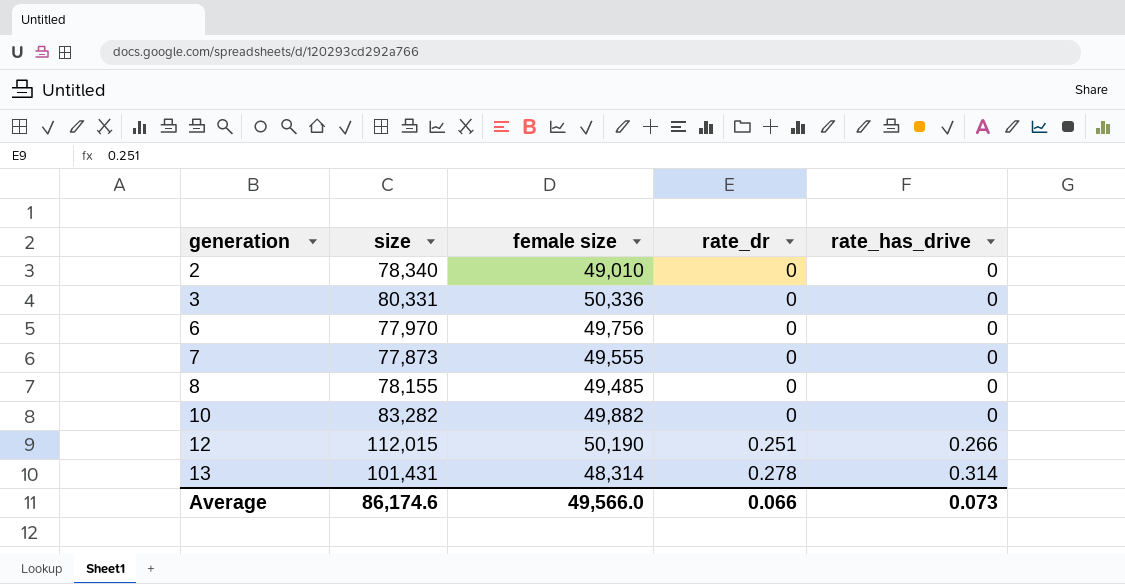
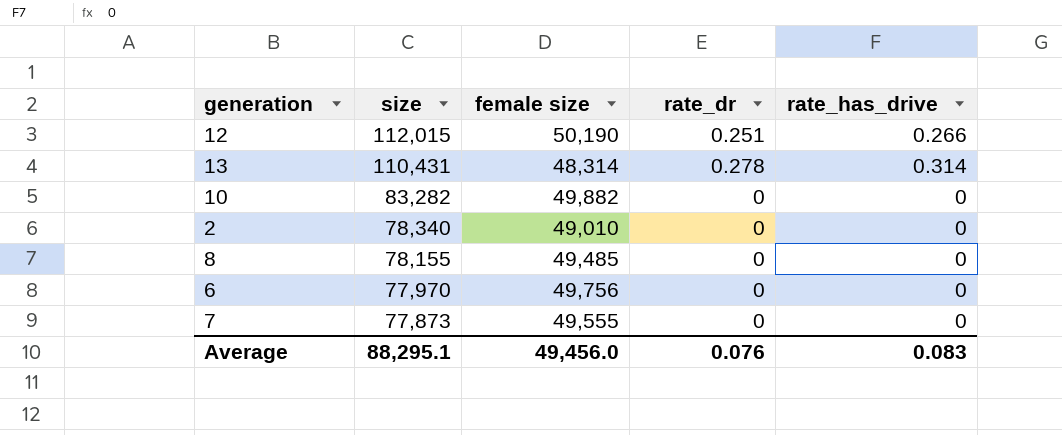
row order: generation ascending -> size descending
row 3: 80,331 | 50,336 | 0 | 0 -> none
13 | size: 101,431 -> 110,431
Average | size: 86,174.6 -> 88,295.1
Average | female size: 49,566.0 -> 49,456.0
Average | rate_dr: 0.066 -> 0.076
Average | rate_has_drive: 0.073 -> 0.083

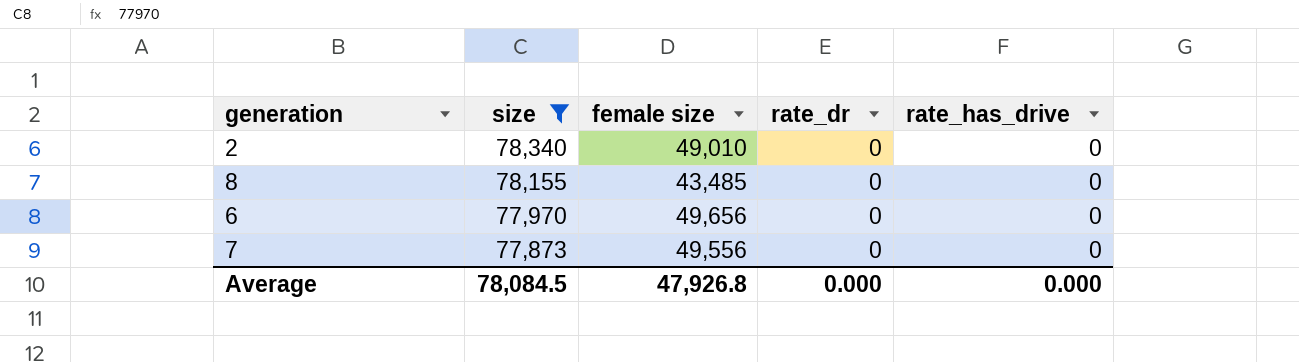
filter: none -> size <= 78,340
8 | female size: 49,485 -> 43,485
6 | female size: 49,756 -> 49,656
7 | female size: 49,555 -> 49,556
Average | size: 88,295.1 -> 78,084.5
Average | female size: 49,456.0 -> 47,926.8
Average | rate_dr: 0.076 -> 0.000
Average | rate_has_drive: 0.083 -> 0.000

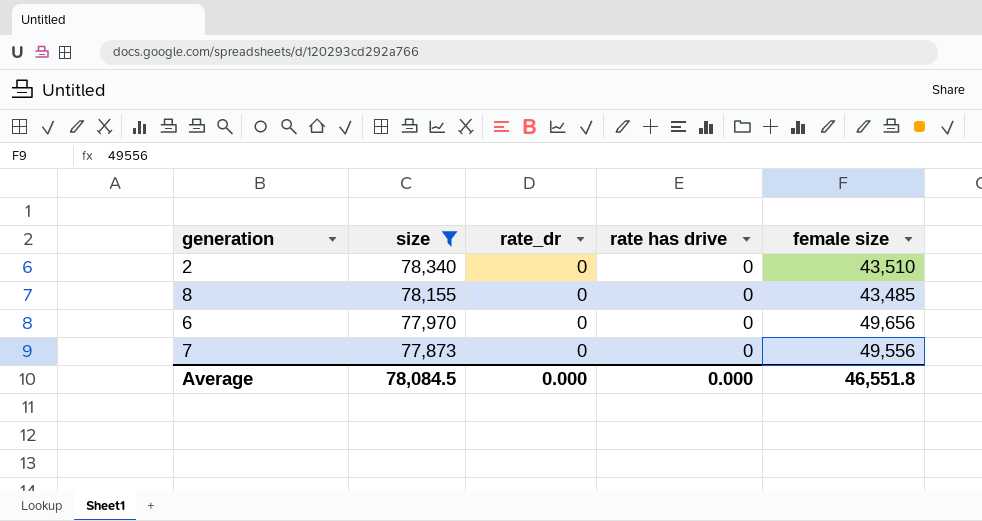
column name: rate_has_drive -> rate has drive
column female size | position: 3 -> 5
2 | female size: 49,010 -> 43,510
Average | female size: 47,926.8 -> 46,551.8

